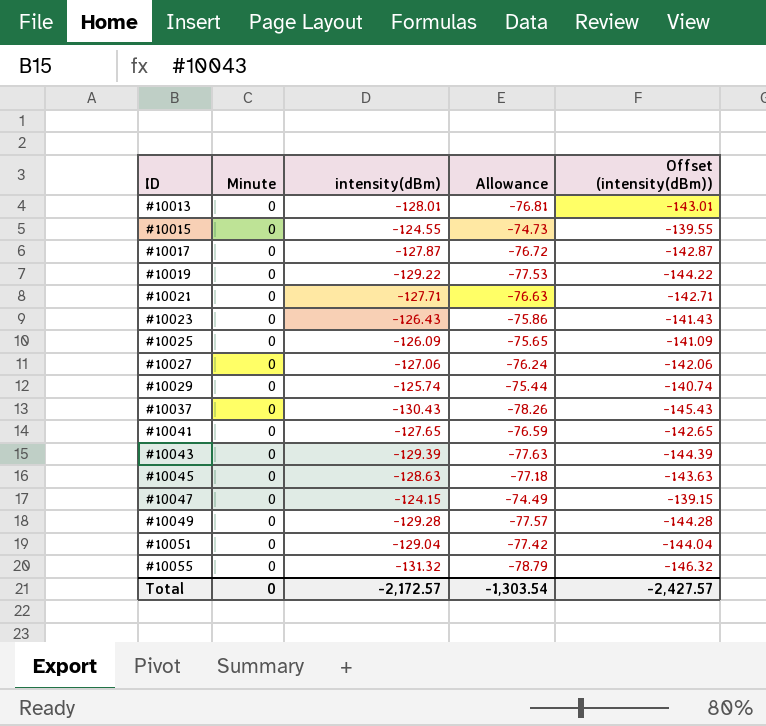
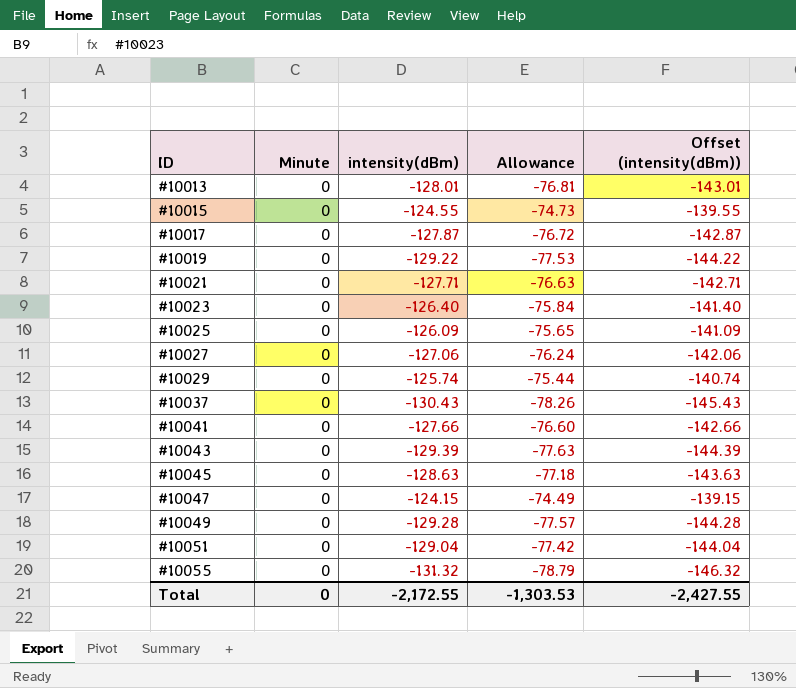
#10023 | intensity(dBm): -126.43 -> -126.40
#10023 | Allowance: -75.86 -> -75.84
#10023 | Offset (intensity(dBm)): -141.43 -> -141.40
#10041 | intensity(dBm): -127.65 -> -127.66
#10041 | Allowance: -76.59 -> -76.60
#10041 | Offset (intensity(dBm)): -142.65 -> -142.66
Total | intensity(dBm): -2,172.57 -> -2,172.55
Total | Allowance: -1,303.54 -> -1,303.53
Total | Offset (intensity(dBm)): -2,427.57 -> -2,427.55

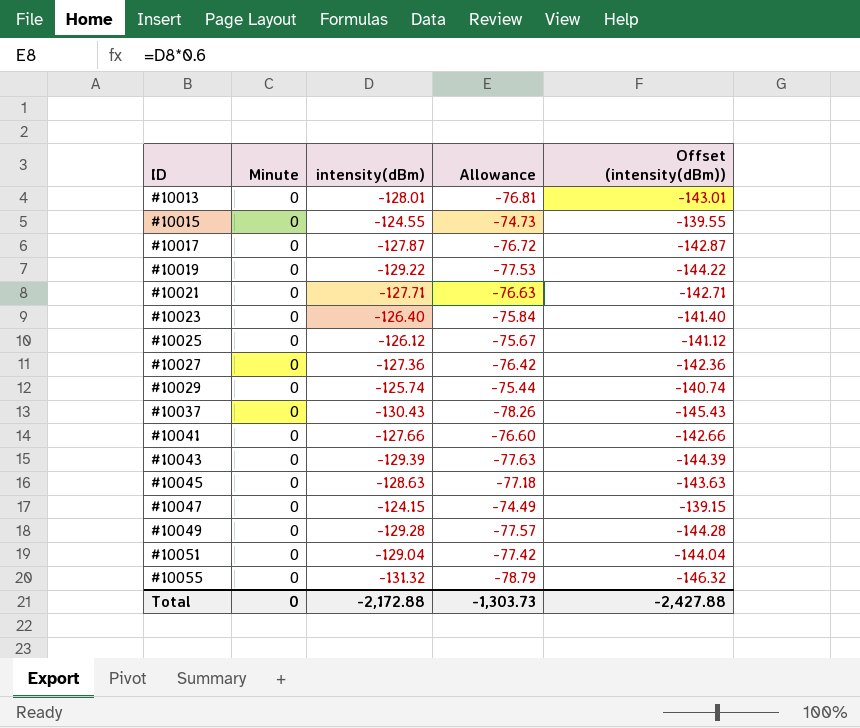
#10025 | intensity(dBm): -126.09 -> -126.12
#10025 | Allowance: -75.65 -> -75.67
#10025 | Offset (intensity(dBm)): -141.09 -> -141.12
#10027 | intensity(dBm): -127.06 -> -127.36
#10027 | Allowance: -76.24 -> -76.42
#10027 | Offset (intensity(dBm)): -142.06 -> -142.36
Total | intensity(dBm): -2,172.55 -> -2,172.88
Total | Allowance: -1,303.53 -> -1,303.73
Total | Offset (intensity(dBm)): -2,427.55 -> -2,427.88

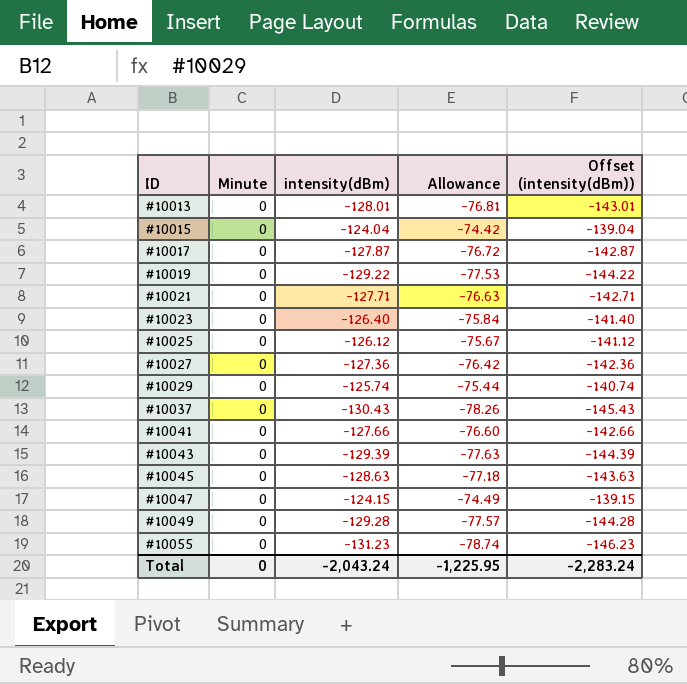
row #10051: 0 | -129.04 | -77.42 | -144.04 -> none
#10015 | intensity(dBm): -124.55 -> -124.04
#10015 | Allowance: -74.73 -> -74.42
#10015 | Offset (intensity(dBm)): -139.55 -> -139.04
#10055 | intensity(dBm): -131.32 -> -131.23
#10055 | Allowance: -78.79 -> -78.74
#10055 | Offset (intensity(dBm)): -146.32 -> -146.23
Total | intensity(dBm): -2,172.88 -> -2,043.24
Total | Allowance: -1,303.73 -> -1,225.95
Total | Offset (intensity(dBm)): -2,427.88 -> -2,283.24

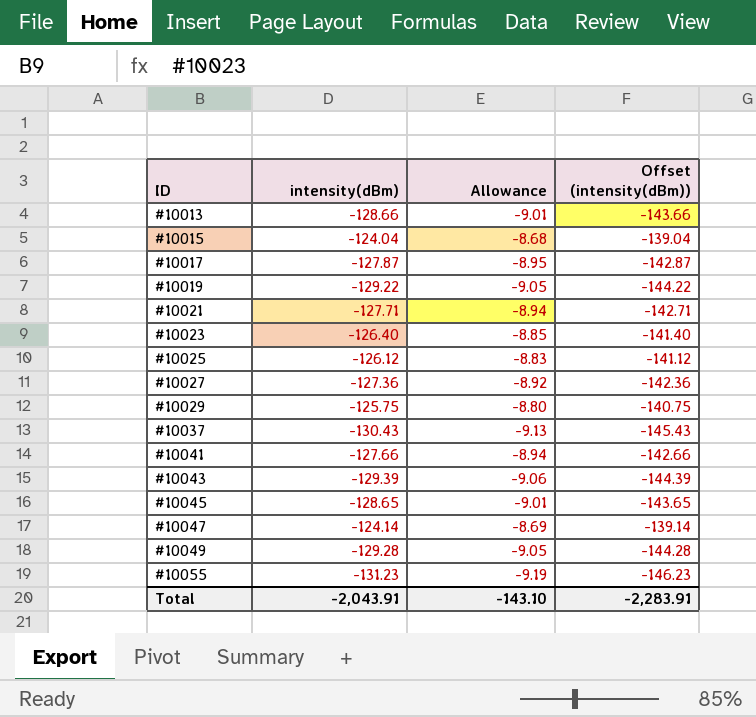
column Minute | position: 2 -> none
column Allowance | formula: [intensity(dBm)] * 0.6 -> [intensity(dBm)] * 0.07
#10013 | intensity(dBm): -128.01 -> -128.66
#10013 | Offset (intensity(dBm)): -143.01 -> -143.66
#10029 | intensity(dBm): -125.74 -> -125.75
#10029 | Offset (intensity(dBm)): -140.74 -> -140.75
#10045 | intensity(dBm): -128.63 -> -128.65
#10045 | Offset (intensity(dBm)): -143.63 -> -143.65
#10047 | intensity(dBm): -124.15 -> -124.14
#10047 | Offset (intensity(dBm)): -139.15 -> -139.14
Total | intensity(dBm): -2,043.24 -> -2,043.91
Total | Allowance: -1,225.95 -> -143.10
Total | Offset (intensity(dBm)): -2,283.24 -> -2,283.91

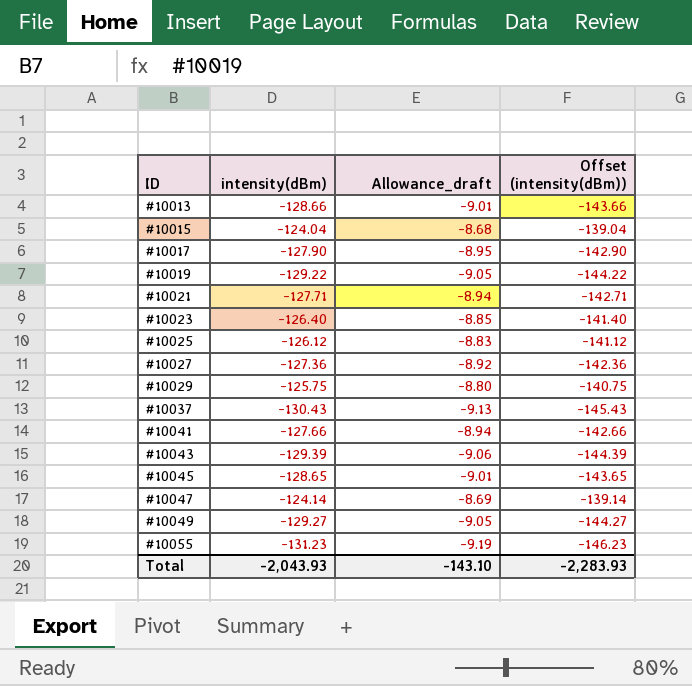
column name: Allowance -> Allowance_draft
#10017 | intensity(dBm): -127.87 -> -127.90
#10017 | Offset (intensity(dBm)): -142.87 -> -142.90
#10049 | intensity(dBm): -129.28 -> -129.27
#10049 | Offset (intensity(dBm)): -144.28 -> -144.27
Total | intensity(dBm): -2,043.91 -> -2,043.93
Total | Offset (intensity(dBm)): -2,283.91 -> -2,283.93

